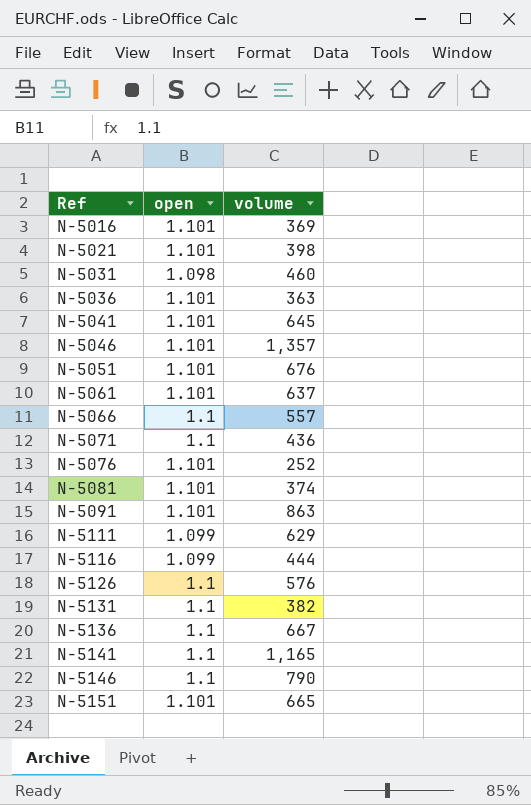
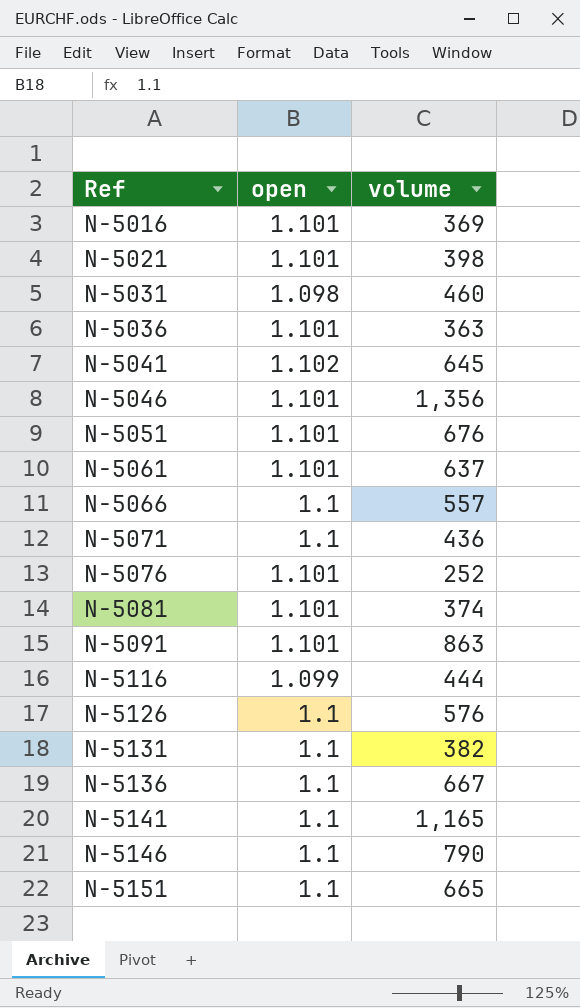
row N-5111: 1.099 | 629 -> none
N-5041 | open: 1.101 -> 1.102
N-5046 | volume: 1,357 -> 1,356
N-5151 | open: 1.101 -> 1.1

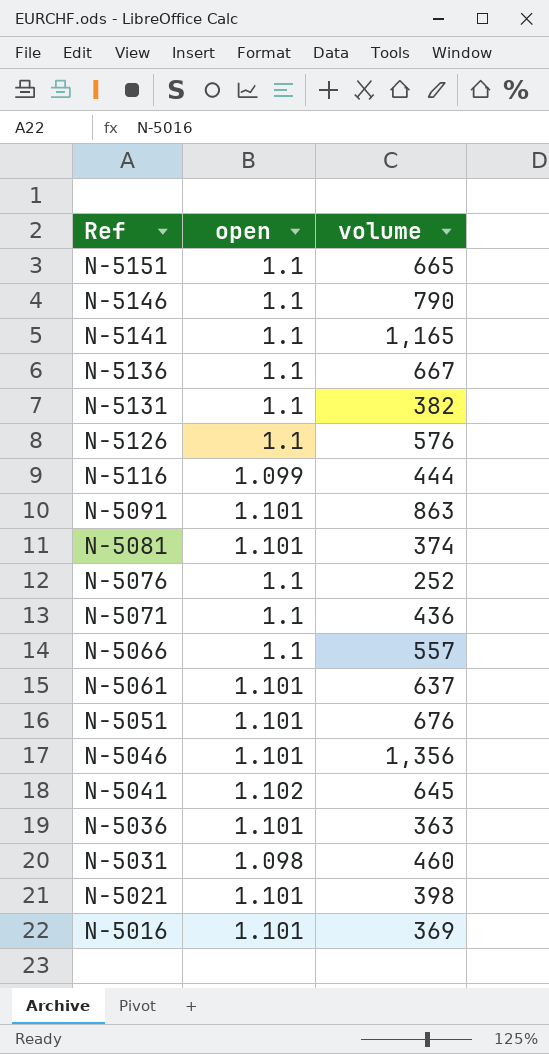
row order: Ref ascending -> Ref descending
N-5076 | open: 1.101 -> 1.1

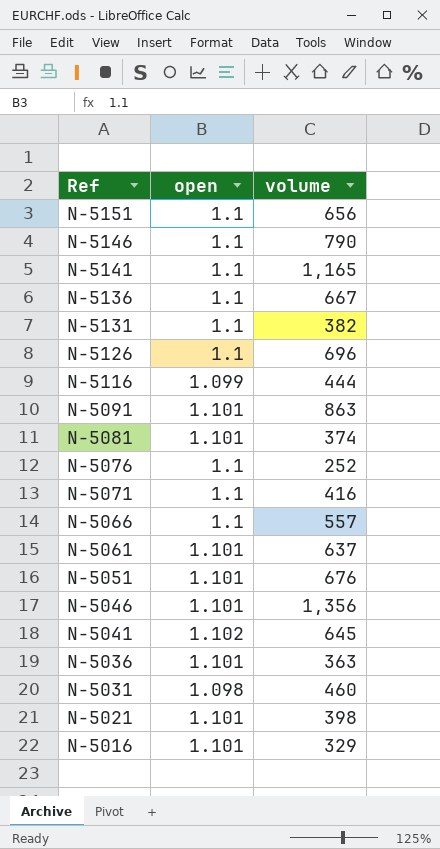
N-5151 | volume: 665 -> 656
N-5126 | volume: 576 -> 696
N-5071 | volume: 436 -> 416
N-5016 | volume: 369 -> 329

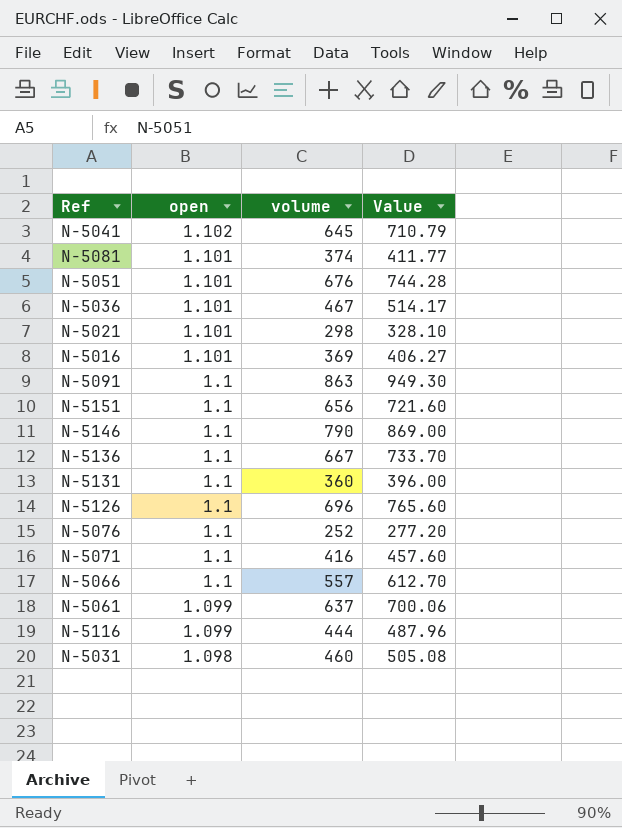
row order: Ref descending -> open descending
column Value | formula: none -> [open] * [volume]
row N-5141: 1.1 | 1,165 -> none
row N-5046: 1.101 | 1,356 -> none
N-5036 | volume: 363 -> 467
N-5021 | volume: 398 -> 298
N-5016 | volume: 329 -> 369
N-5091 | open: 1.101 -> 1.1
N-5131 | volume: 382 -> 360
N-5061 | open: 1.101 -> 1.099

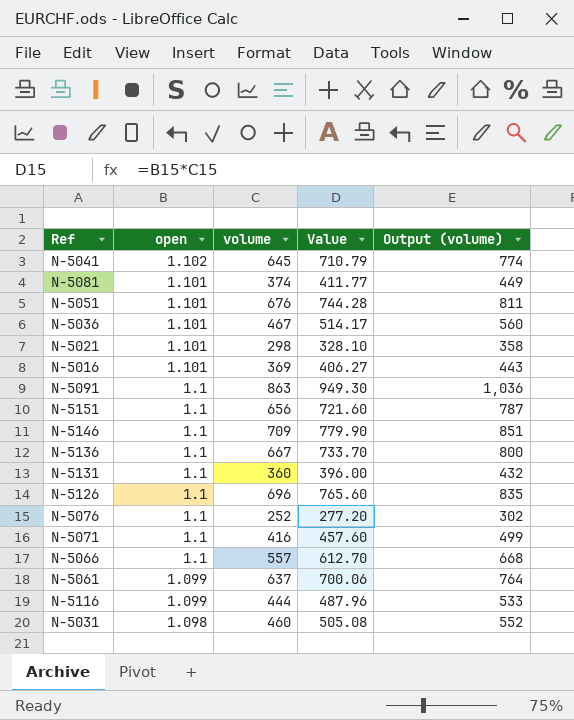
column Output (volume) | formula: none -> [volume] * 1.2
N-5146 | volume: 790 -> 709
N-5146 | Value: 869.00 -> 779.90

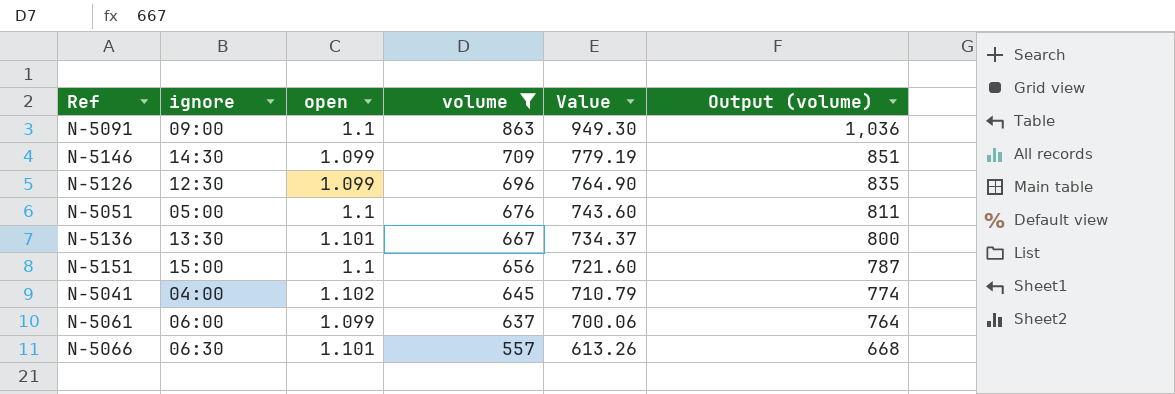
filter: none -> volume >= 557
row order: open descending -> volume descending
column ignore | position: none -> 2
N-5146 | open: 1.1 -> 1.099
N-5146 | Value: 779.90 -> 779.19
N-5126 | open: 1.1 -> 1.099
N-5126 | Value: 765.60 -> 764.90
N-5051 | open: 1.101 -> 1.1
N-5051 | Value: 744.28 -> 743.60
N-5136 | open: 1.1 -> 1.101
N-5136 | Value: 733.70 -> 734.37
N-5066 | open: 1.1 -> 1.101
N-5066 | Value: 612.70 -> 613.26

